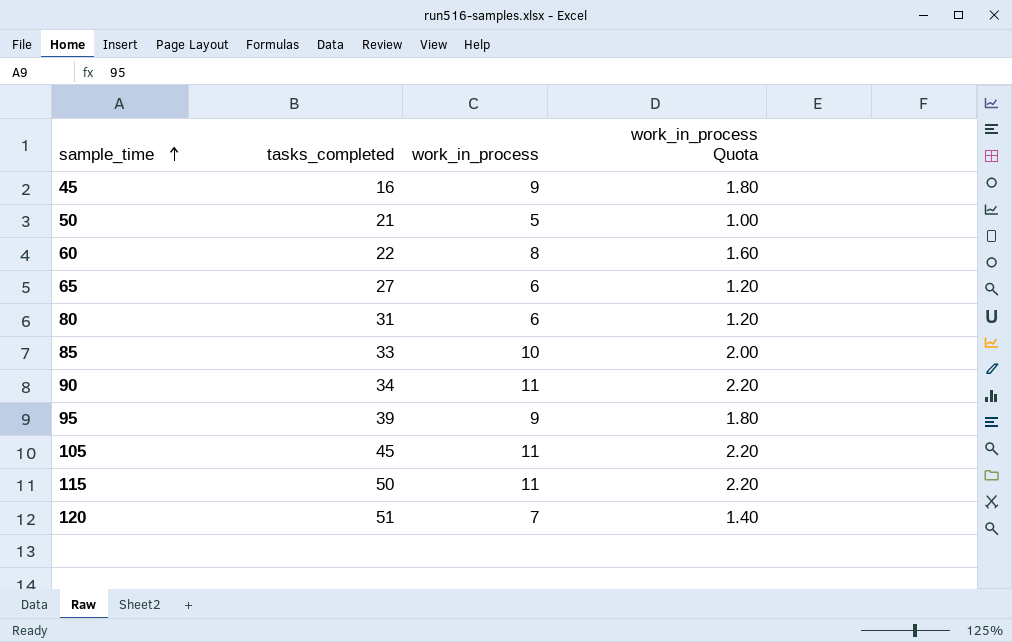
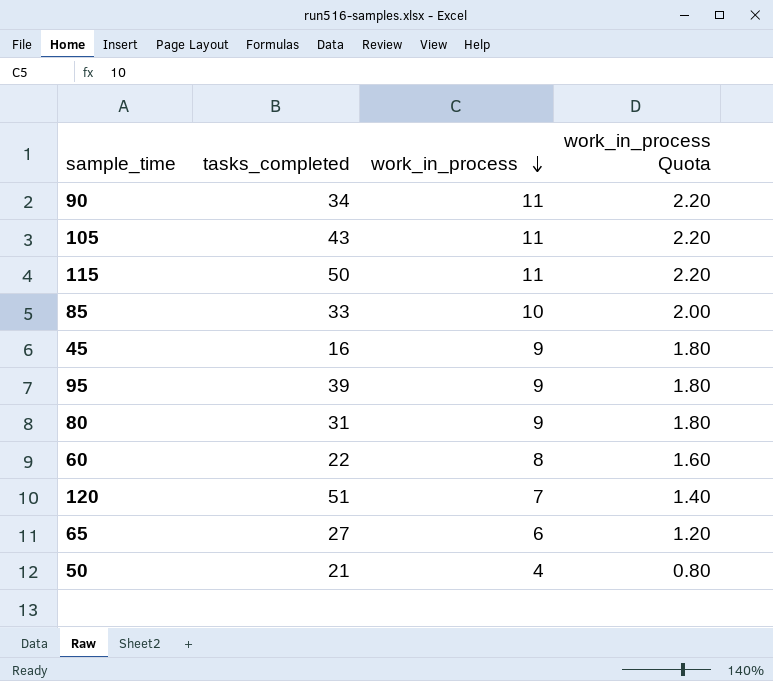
row order: sample_time ascending -> work_in_process descending
105 | tasks_completed: 45 -> 43
80 | work_in_process: 6 -> 9
80 | work_in_process Quota: 1.20 -> 1.80
50 | work_in_process: 5 -> 4
50 | work_in_process Quota: 1.00 -> 0.80

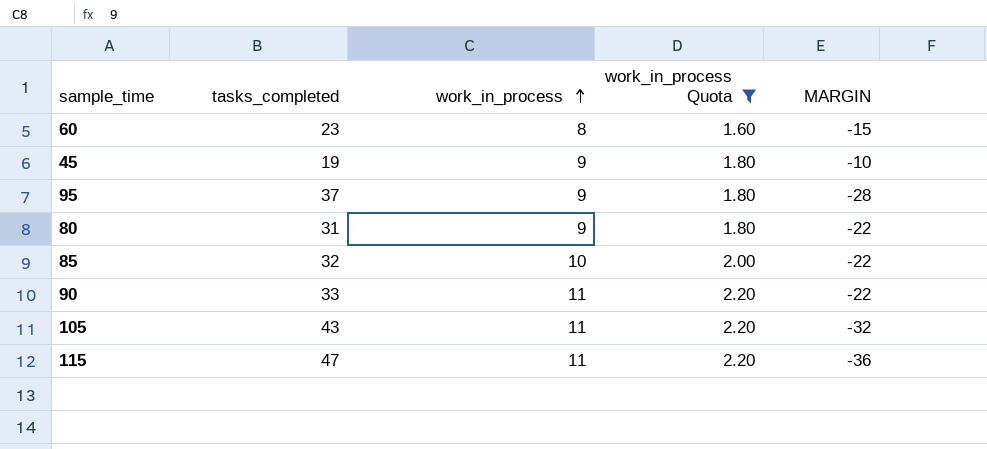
filter: none -> work_in_process Quota >= 1.60
row order: work_in_process descending -> work_in_process ascending
column MARGIN | formula: none -> [work_in_process] - [tasks_completed]
60 | tasks_completed: 22 -> 23
45 | tasks_completed: 16 -> 19
95 | tasks_completed: 39 -> 37
85 | tasks_completed: 33 -> 32
90 | tasks_completed: 34 -> 33
115 | tasks_completed: 50 -> 47

